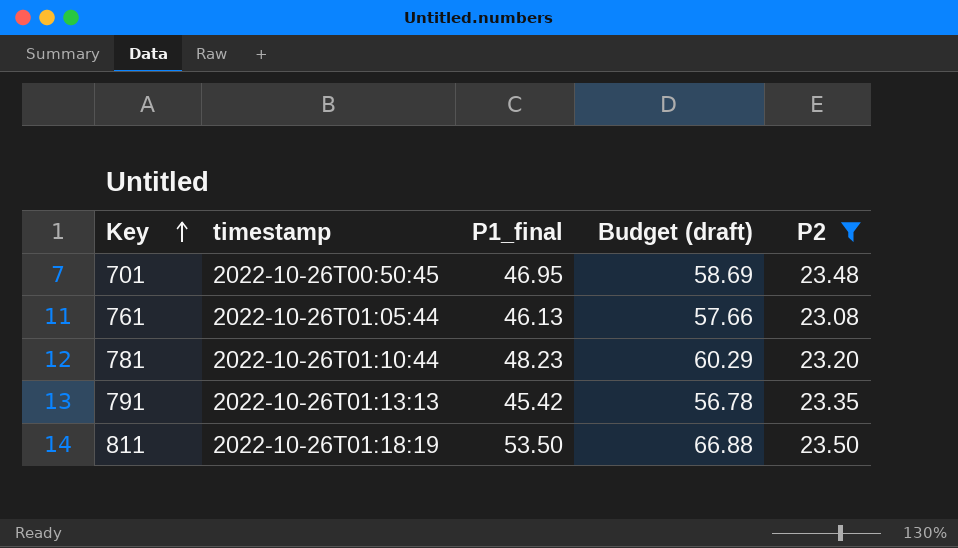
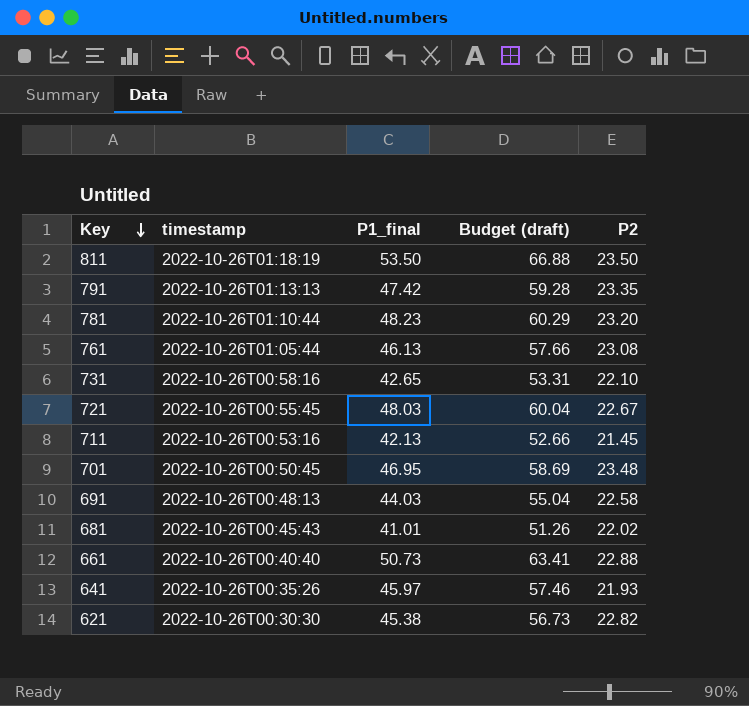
filter: P2 >= 23.08 -> none
row order: Key ascending -> Key descending
791 | P1_final: 45.42 -> 47.42
791 | Budget (draft): 56.78 -> 59.28

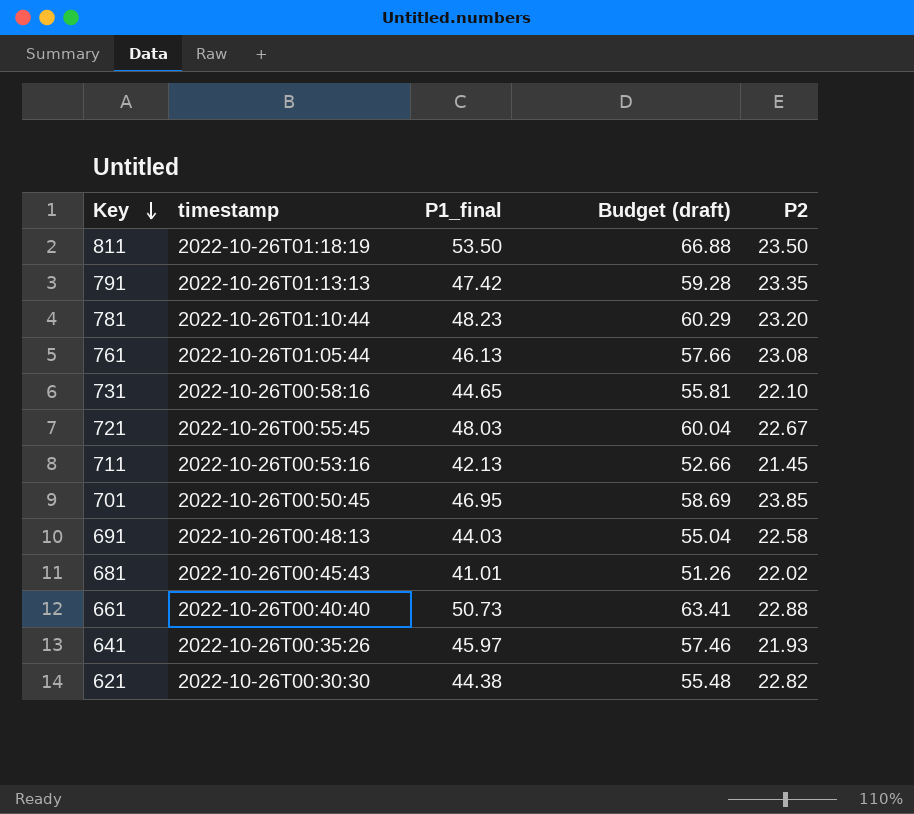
731 | P1_final: 42.65 -> 44.65
731 | Budget (draft): 53.31 -> 55.81
701 | P2: 23.48 -> 23.85
621 | P1_final: 45.38 -> 44.38
621 | Budget (draft): 56.73 -> 55.48

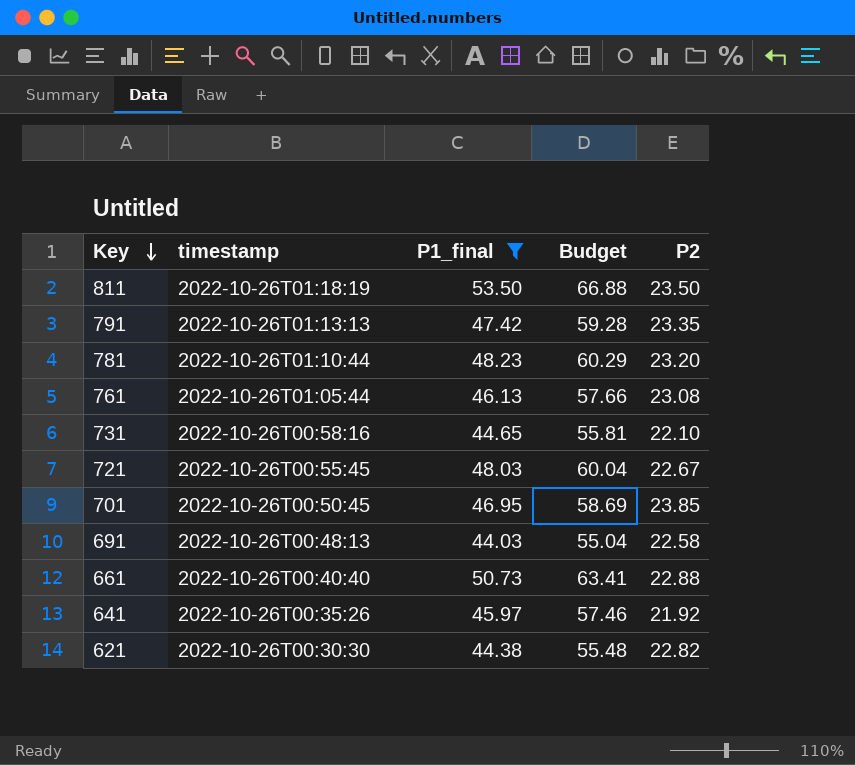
filter: none -> P1_final >= 44.03
column name: Budget (draft) -> Budget
641 | P2: 21.93 -> 21.92

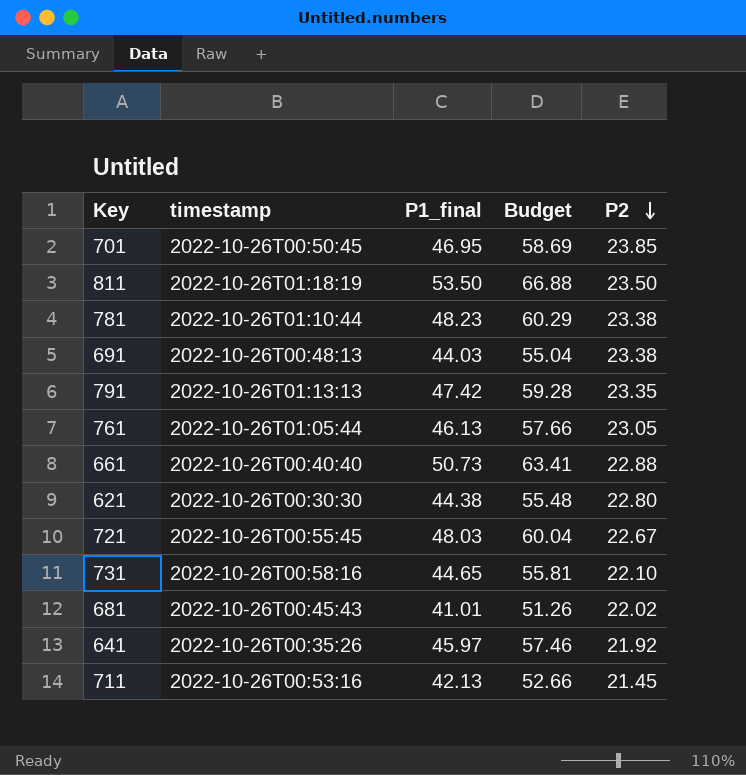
filter: P1_final >= 44.03 -> none
row order: Key descending -> P2 descending
781 | P2: 23.20 -> 23.38
691 | P2: 22.58 -> 23.38
761 | P2: 23.08 -> 23.05
621 | P2: 22.82 -> 22.80

